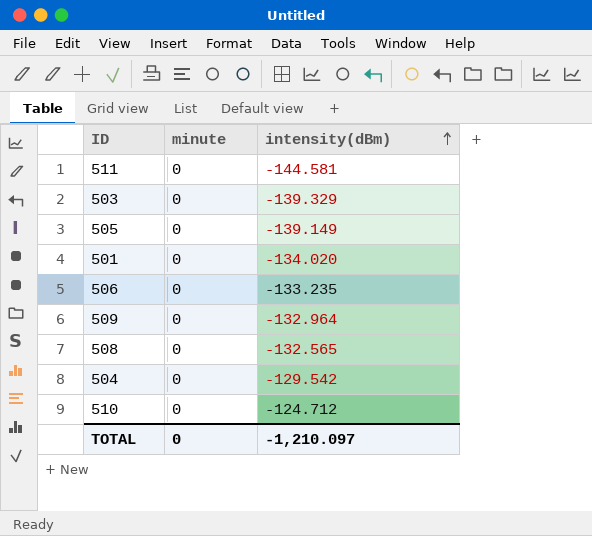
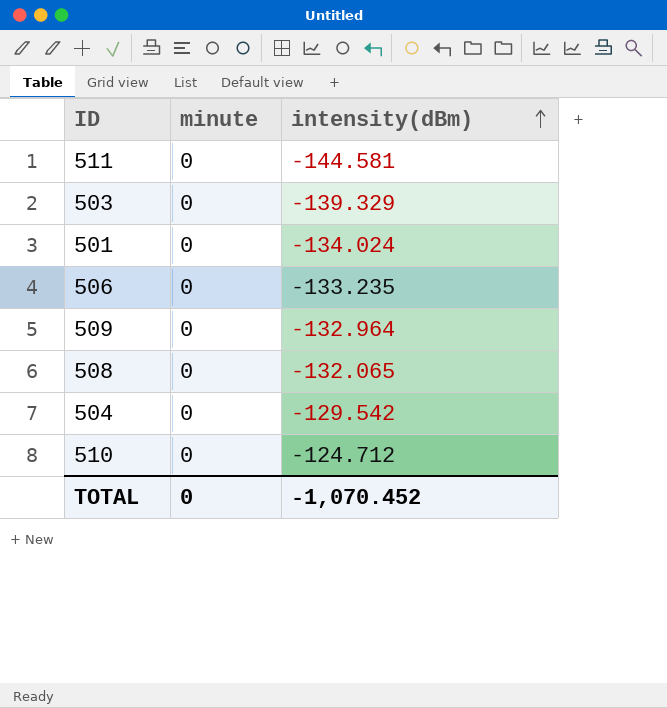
row 505: 0 | -139.149 -> none
501 | intensity(dBm): -134.020 -> -134.024
508 | intensity(dBm): -132.565 -> -132.065
TOTAL | intensity(dBm): -1,210.097 -> -1,070.452

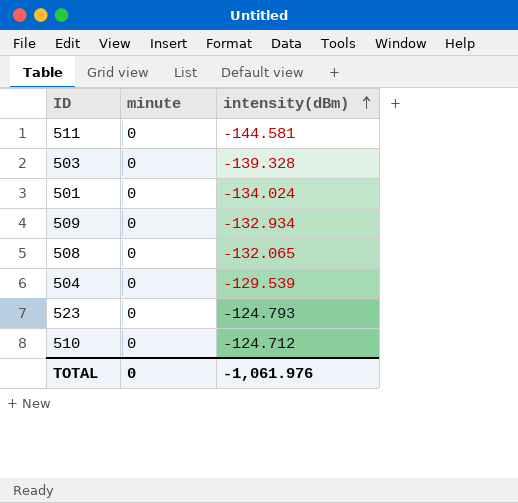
row 506: 0 | -133.235 -> none
503 | intensity(dBm): -139.329 -> -139.328
509 | intensity(dBm): -132.964 -> -132.934
504 | intensity(dBm): -129.542 -> -129.539
row 523: none -> 0 | -124.793
TOTAL | intensity(dBm): -1,070.452 -> -1,061.976

